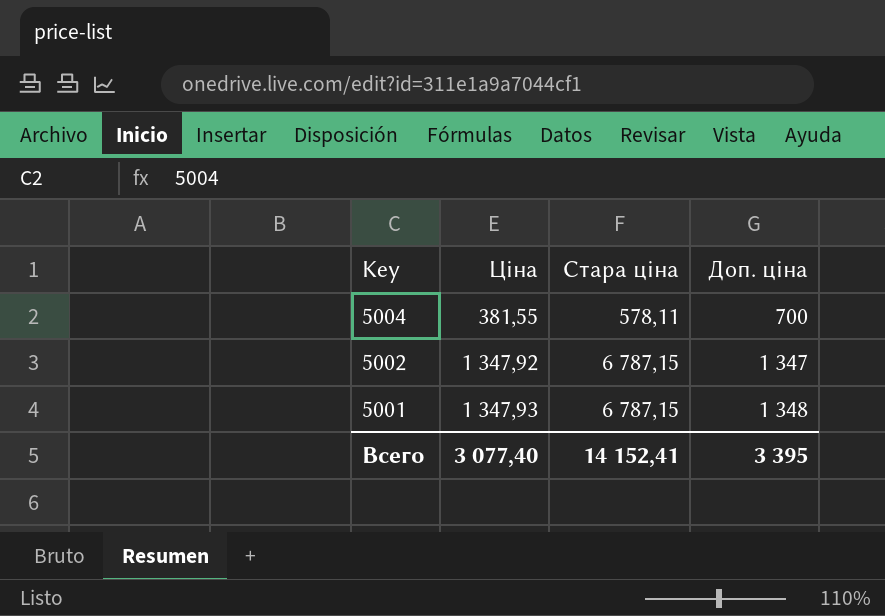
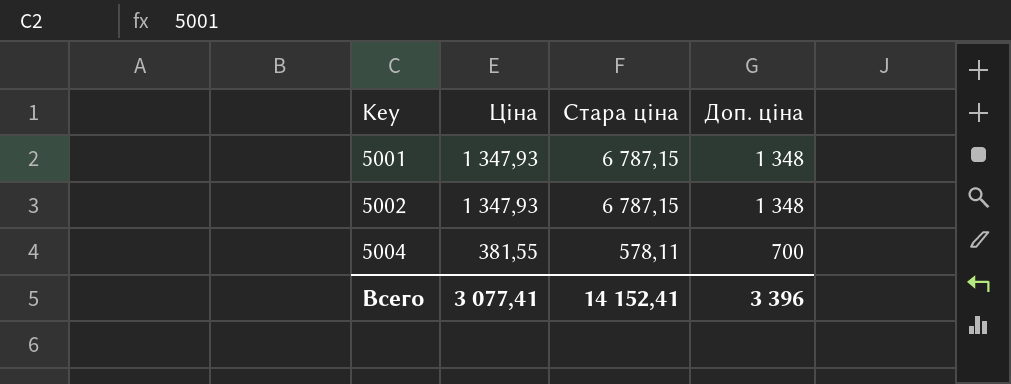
row order: Key descending -> Key ascending
5002 | Ціна: 1 347,92 -> 1 347,93
5002 | Доп. ціна: 1 347 -> 1 348
Всего | Ціна: 3 077,40 -> 3 077,41
Всего | Доп. ціна: 3 395 -> 3 396

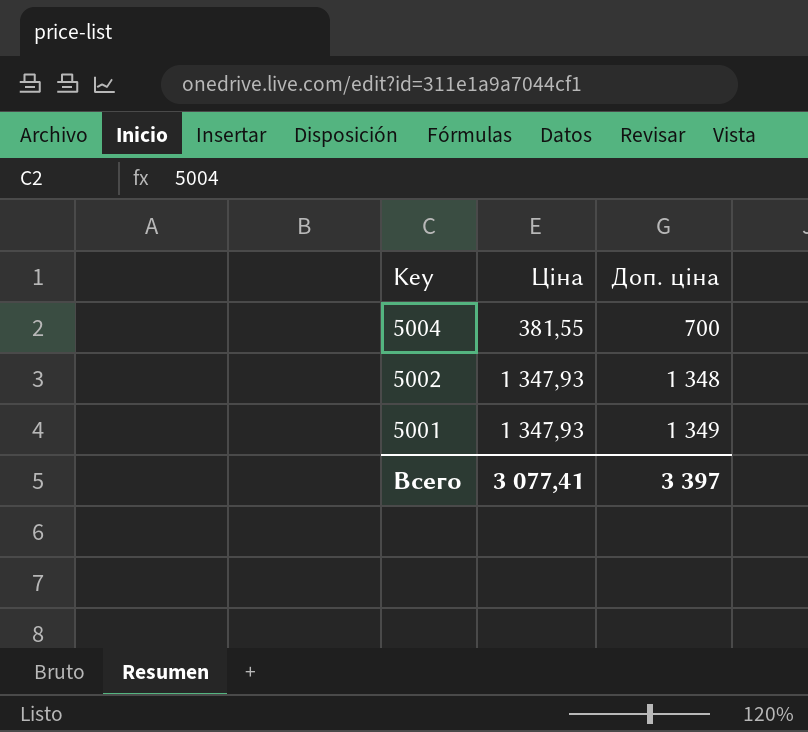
row order: Key ascending -> Key descending
column Стара ціна | position: 3 -> none
5001 | Доп. ціна: 1 348 -> 1 349
Всего | Доп. ціна: 3 396 -> 3 397

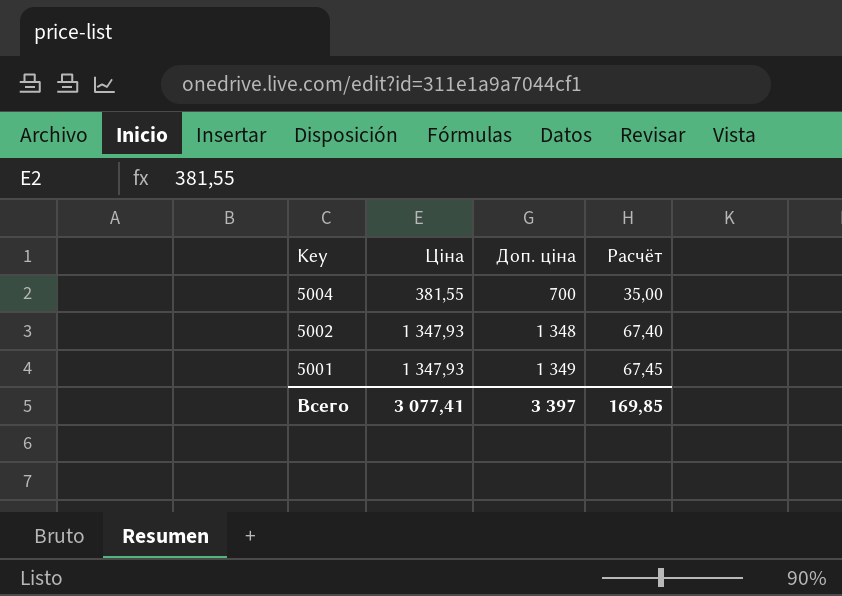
column Расчёт | formula: none -> [Доп. ціна] * 0,05

